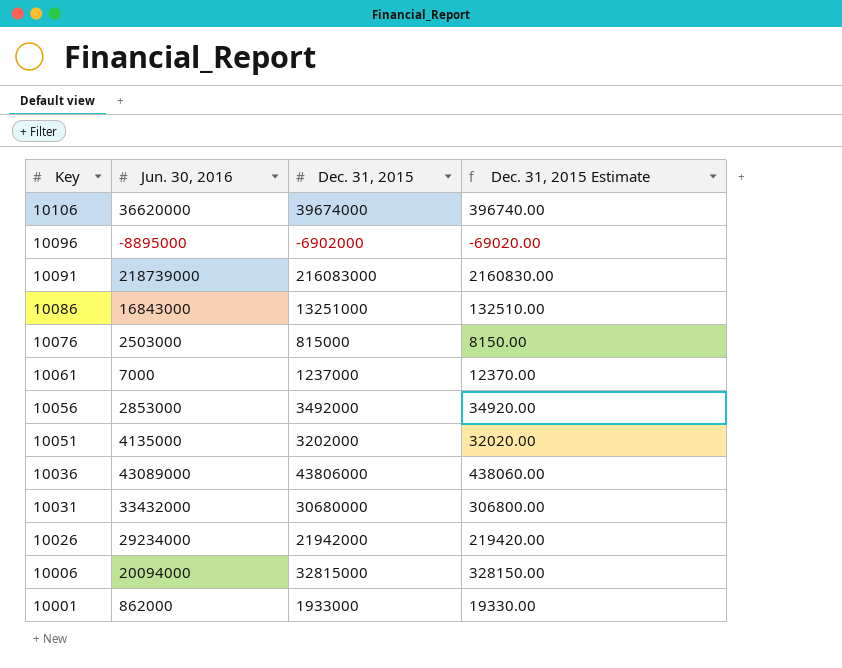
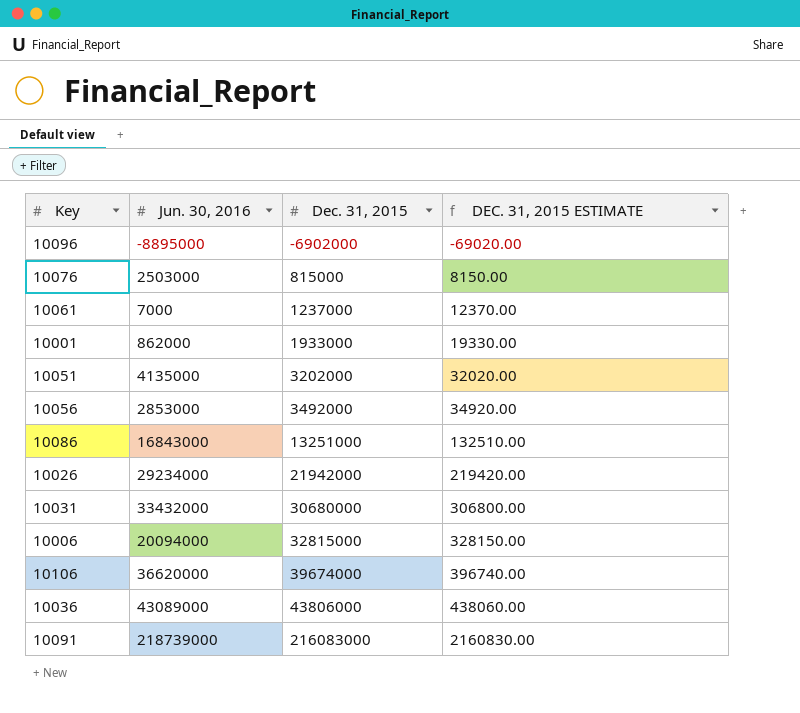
row order: Key descending -> Dec. 31, 2015 ascending
column name: Dec. 31, 2015 Estimate -> DEC. 31, 2015 ESTIMATE

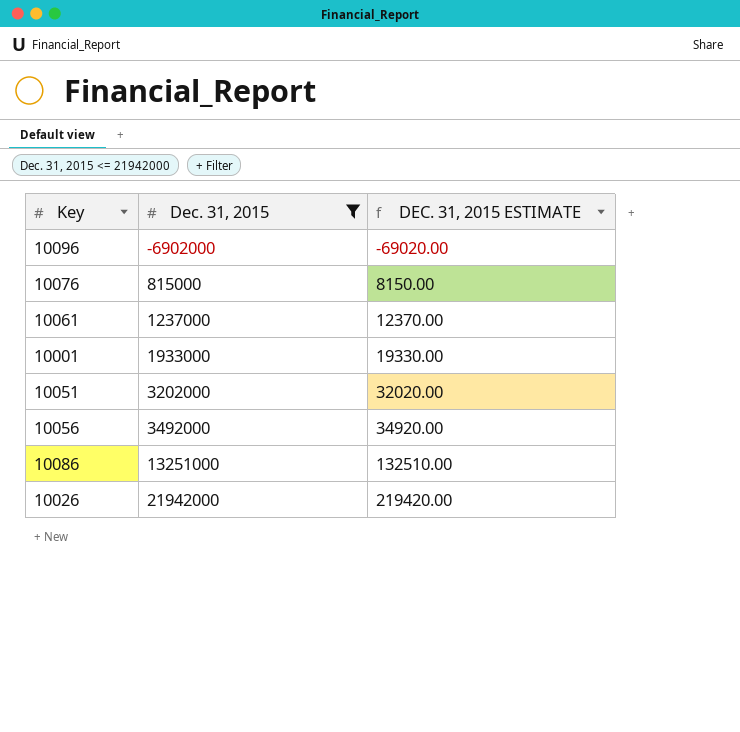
filter: none -> Dec. 31, 2015 <= 21942000
column Jun. 30, 2016 | position: 2 -> none

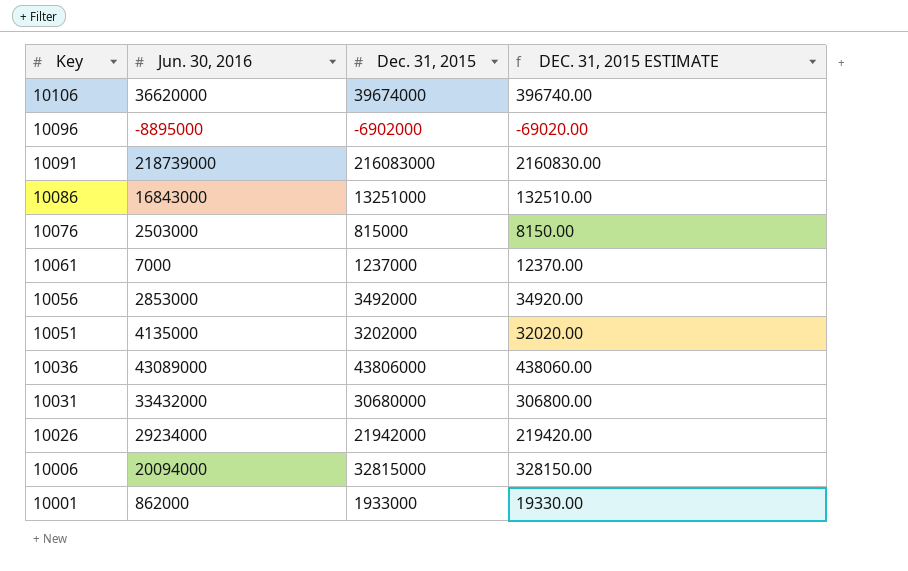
filter: Dec. 31, 2015 <= 21942000 -> none
row order: Dec. 31, 2015 ascending -> Key descending
column Jun. 30, 2016 | position: none -> 2

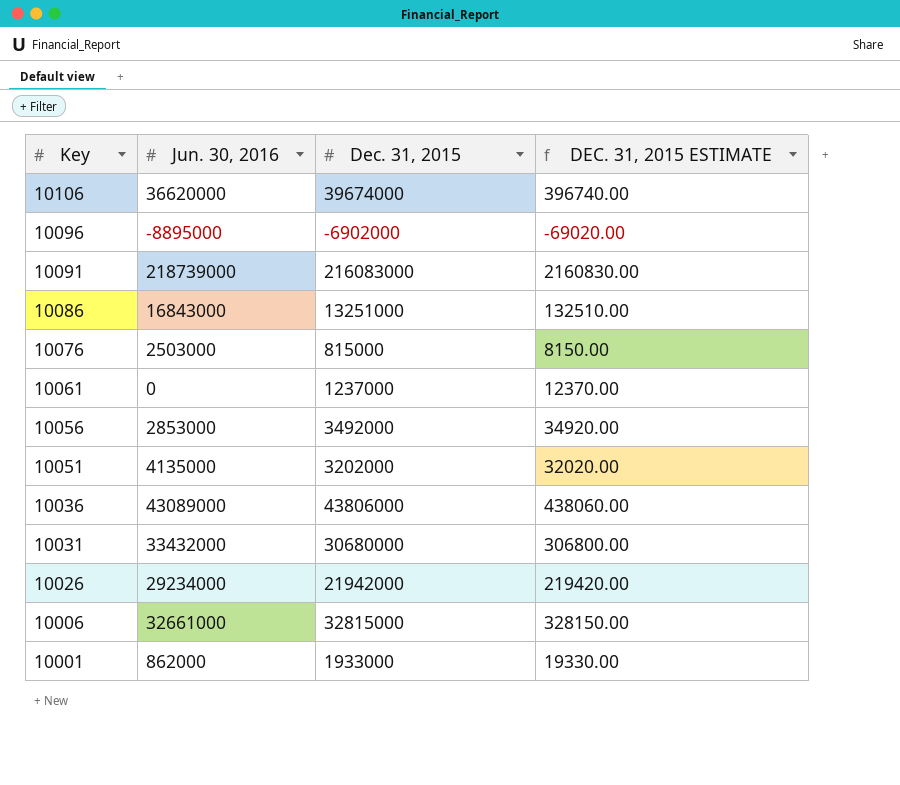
10061 | Jun. 30, 2016: 7000 -> 0
10006 | Jun. 30, 2016: 20094000 -> 32661000

